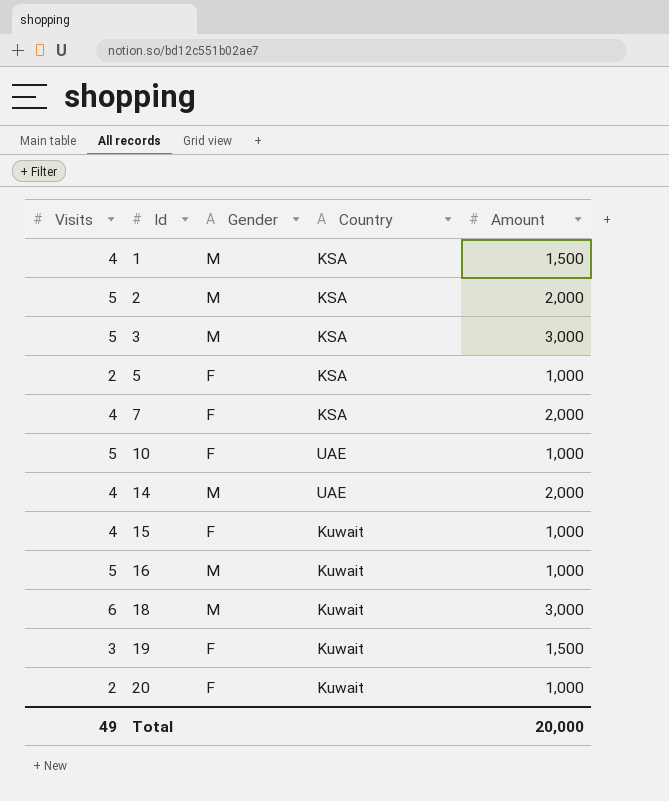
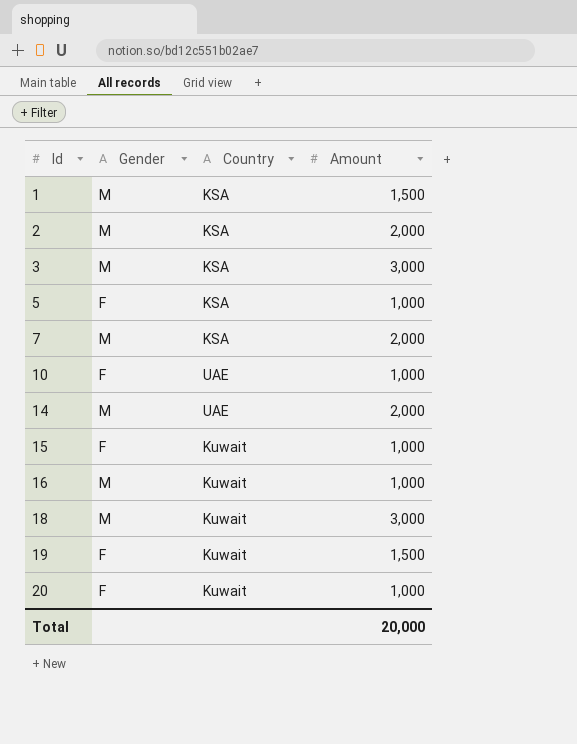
column Visits | position: 1 -> none
7 | Gender: F -> M

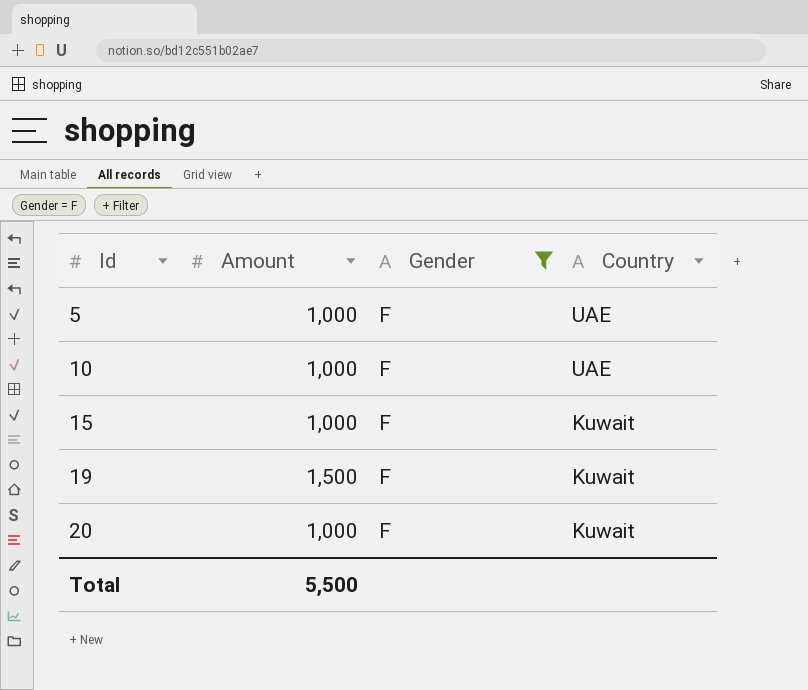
filter: none -> Gender = F
column Amount | position: 4 -> 2
5 | Country: KSA -> UAE
Total | Amount: 20,000 -> 5,500

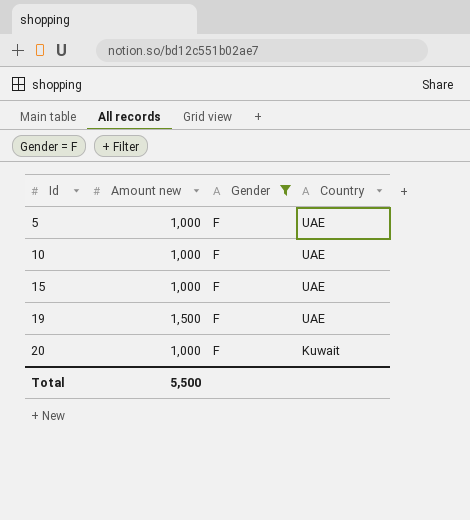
column name: Amount -> Amount new
15 | Country: Kuwait -> UAE
19 | Country: Kuwait -> UAE

